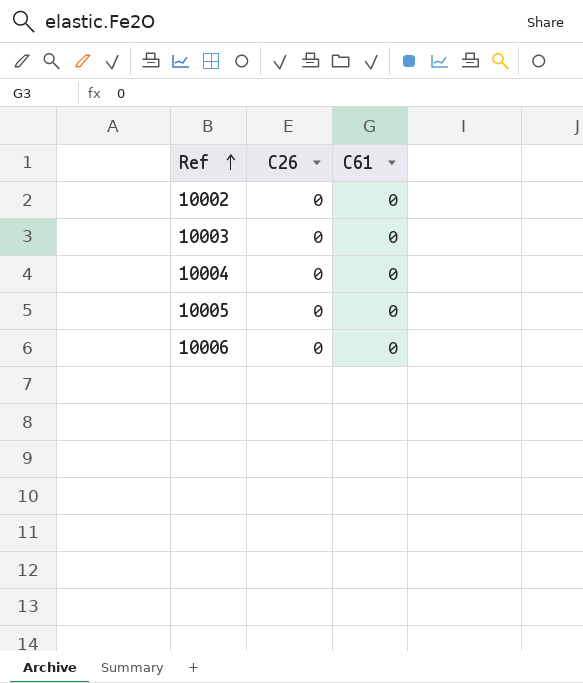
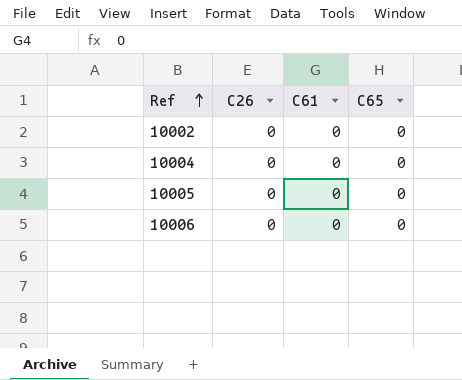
column C65 | position: none -> 4
row 10003: 0 | 0 -> none

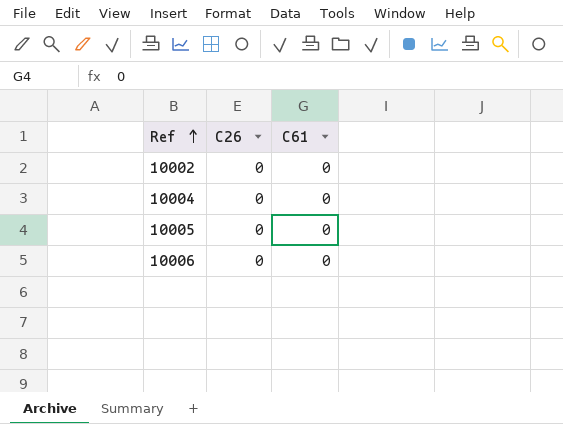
column C65 | position: 4 -> none

